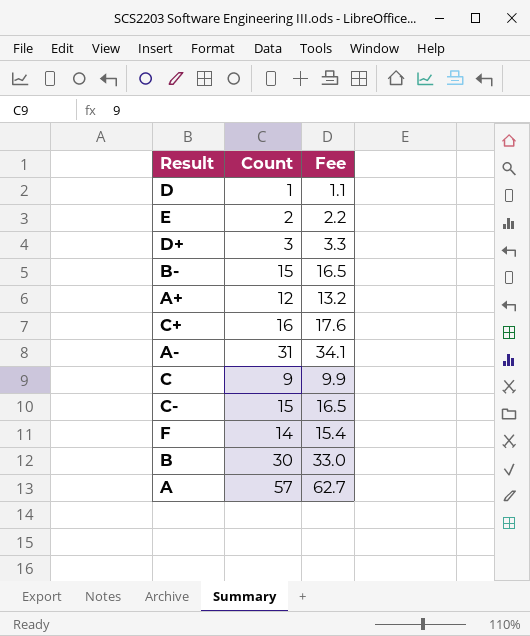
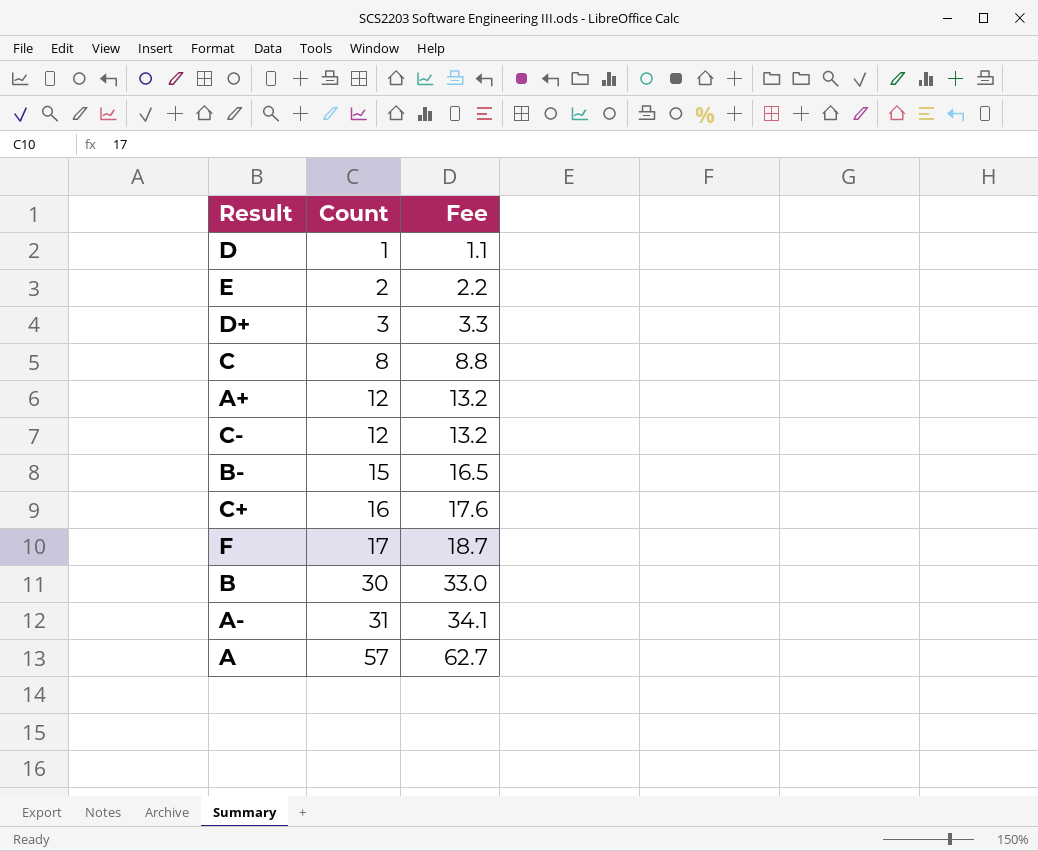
row order: none -> Count ascending
C | Count: 9 -> 8
C | Fee: 9.9 -> 8.8
C- | Count: 15 -> 12
C- | Fee: 16.5 -> 13.2
F | Count: 14 -> 17
F | Fee: 15.4 -> 18.7

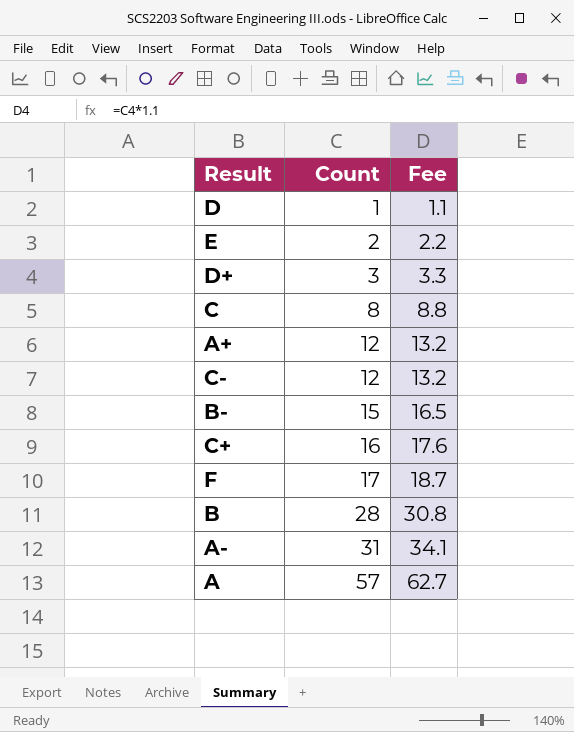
B | Count: 30 -> 28
B | Fee: 33.0 -> 30.8

